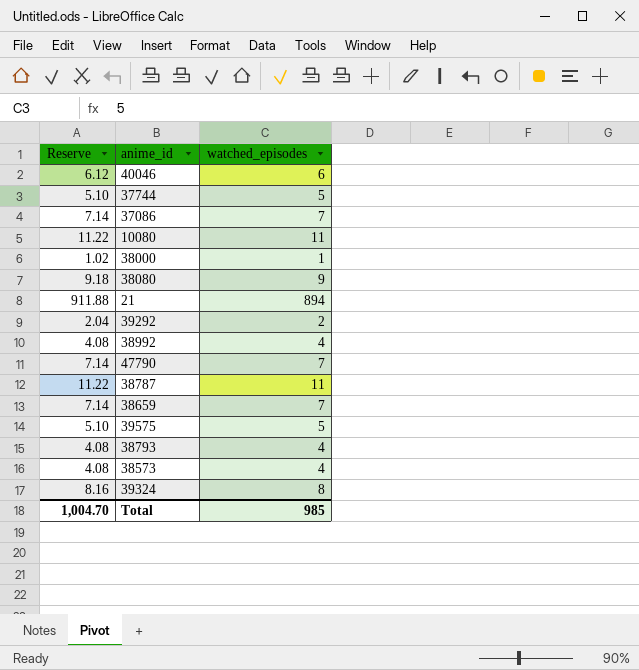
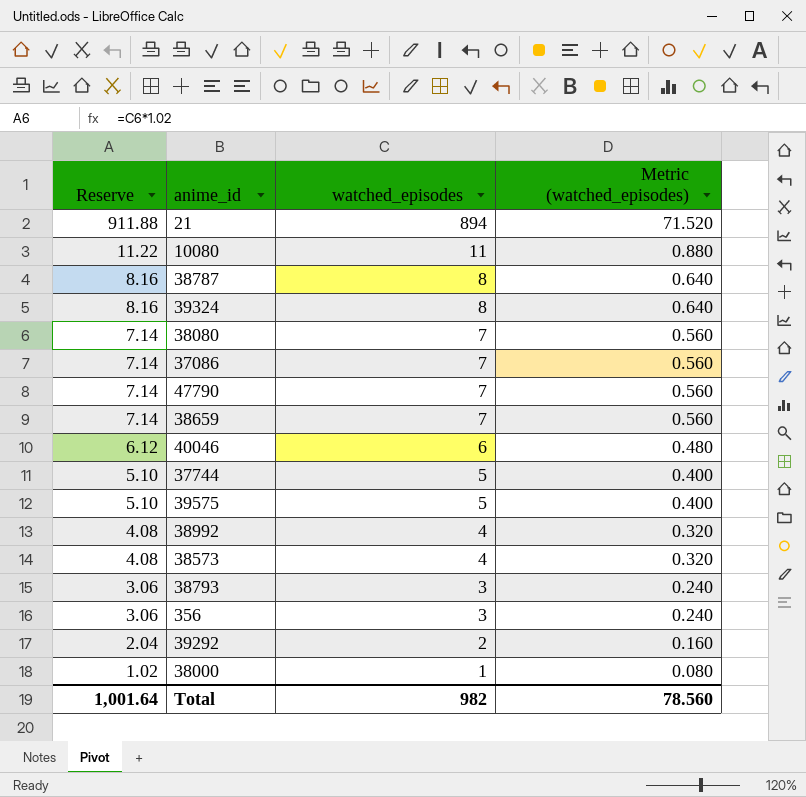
row order: none -> Reserve descending
column Metric (watched_episodes) | formula: none -> [watched_episodes] * 0.08
38787 | Reserve: 11.22 -> 8.16
38787 | watched_episodes: 11 -> 8
38080 | Reserve: 9.18 -> 7.14
38080 | watched_episodes: 9 -> 7
38793 | Reserve: 4.08 -> 3.06
38793 | watched_episodes: 4 -> 3
row 356: none -> 3.06 | 3 | 0.240
Total | Reserve: 1,004.70 -> 1,001.64
Total | watched_episodes: 985 -> 982

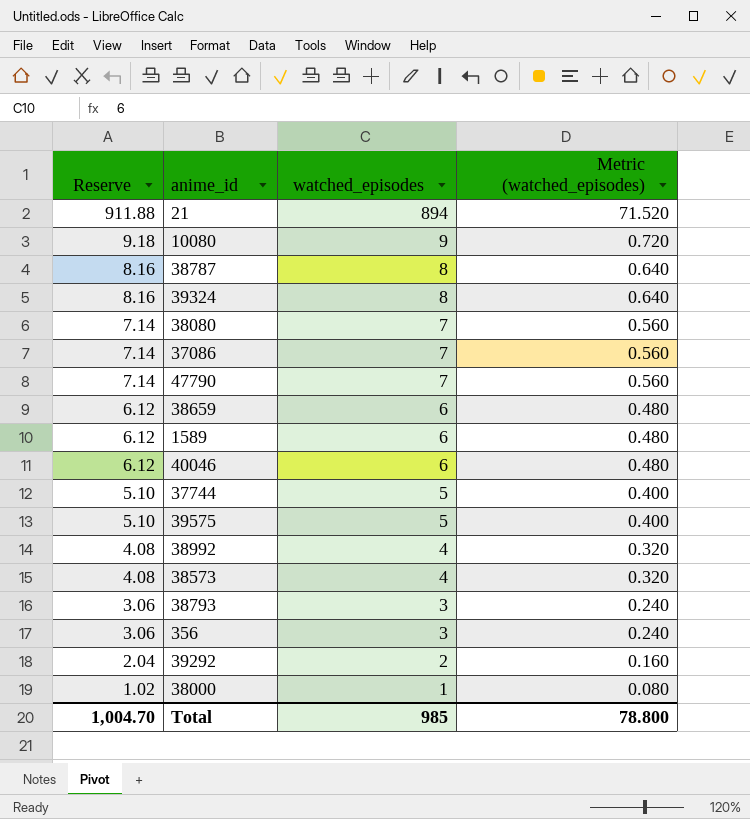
10080 | Reserve: 11.22 -> 9.18
10080 | watched_episodes: 11 -> 9
10080 | Metric (watched_episodes): 0.880 -> 0.720
38659 | Reserve: 7.14 -> 6.12
38659 | watched_episodes: 7 -> 6
38659 | Metric (watched_episodes): 0.560 -> 0.480
row 1589: none -> 6.12 | 6 | 0.480
Total | Reserve: 1,001.64 -> 1,004.70
Total | watched_episodes: 982 -> 985
Total | Metric (watched_episodes): 78.560 -> 78.800

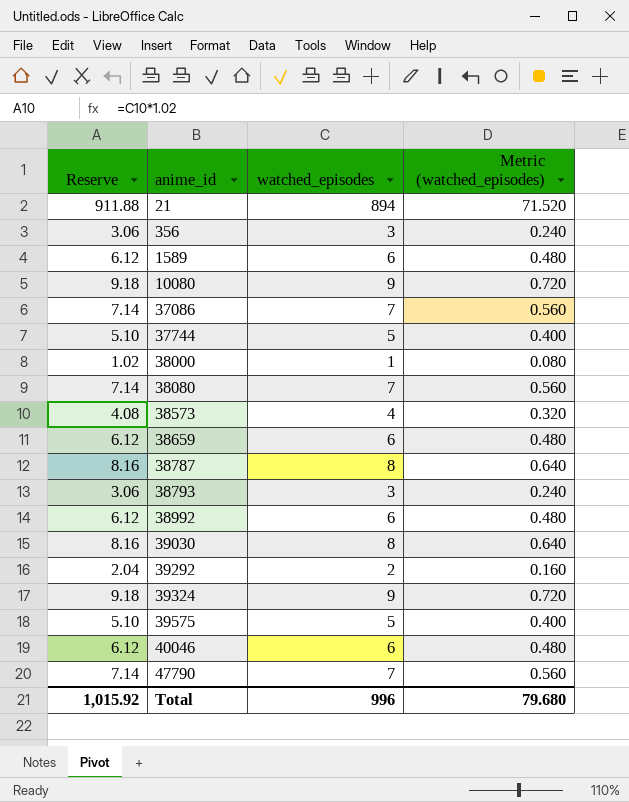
row order: Reserve descending -> anime_id ascending
38992 | Reserve: 4.08 -> 6.12
38992 | watched_episodes: 4 -> 6
38992 | Metric (watched_episodes): 0.320 -> 0.480
row 39030: none -> 8.16 | 8 | 0.640
39324 | Reserve: 8.16 -> 9.18
39324 | watched_episodes: 8 -> 9
39324 | Metric (watched_episodes): 0.640 -> 0.720
Total | Reserve: 1,004.70 -> 1,015.92
Total | watched_episodes: 985 -> 996
Total | Metric (watched_episodes): 78.800 -> 79.680

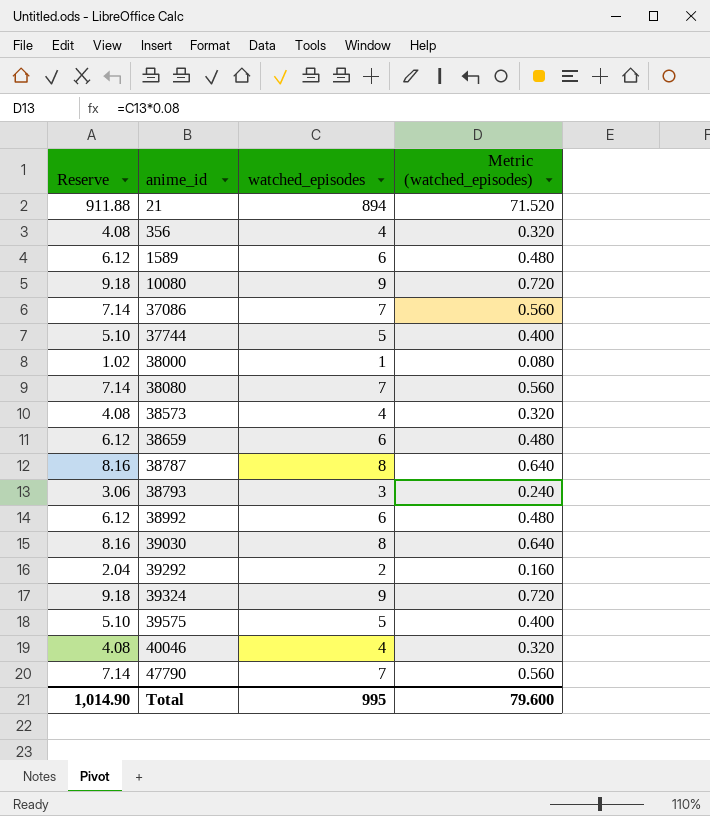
356 | Reserve: 3.06 -> 4.08
356 | watched_episodes: 3 -> 4
356 | Metric (watched_episodes): 0.240 -> 0.320
40046 | Reserve: 6.12 -> 4.08
40046 | watched_episodes: 6 -> 4
40046 | Metric (watched_episodes): 0.480 -> 0.320
Total | Reserve: 1,015.92 -> 1,014.90
Total | watched_episodes: 996 -> 995
Total | Metric (watched_episodes): 79.680 -> 79.600

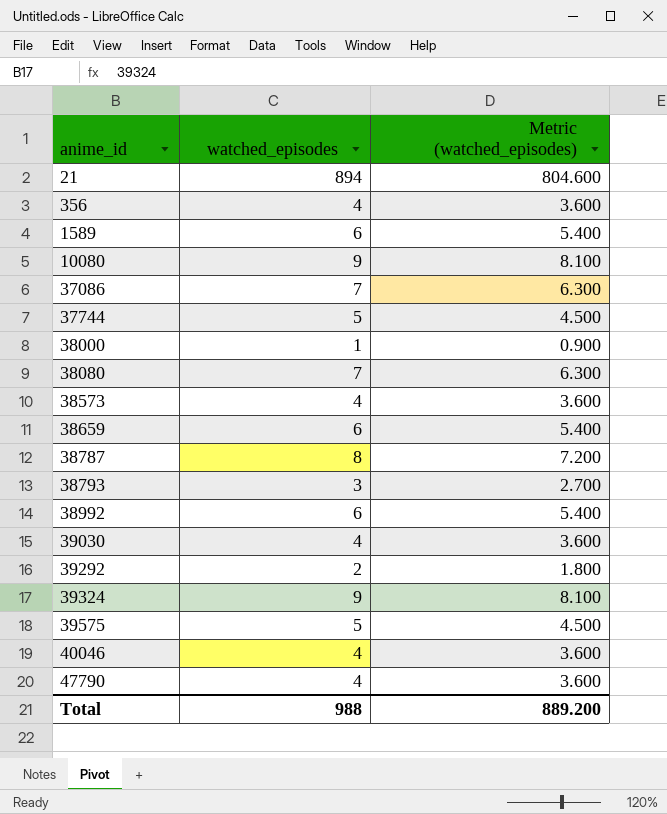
column Reserve | formula: [watched_episodes] * 1.02 -> none
column Metric (watched_episodes) | formula: [watched_episodes] * 0.08 -> [watched_episodes] * 0.9
39030 | watched_episodes: 8 -> 4
47790 | watched_episodes: 7 -> 4
Total | watched_episodes: 995 -> 988
Total | Metric (watched_episodes): 79.600 -> 889.200

